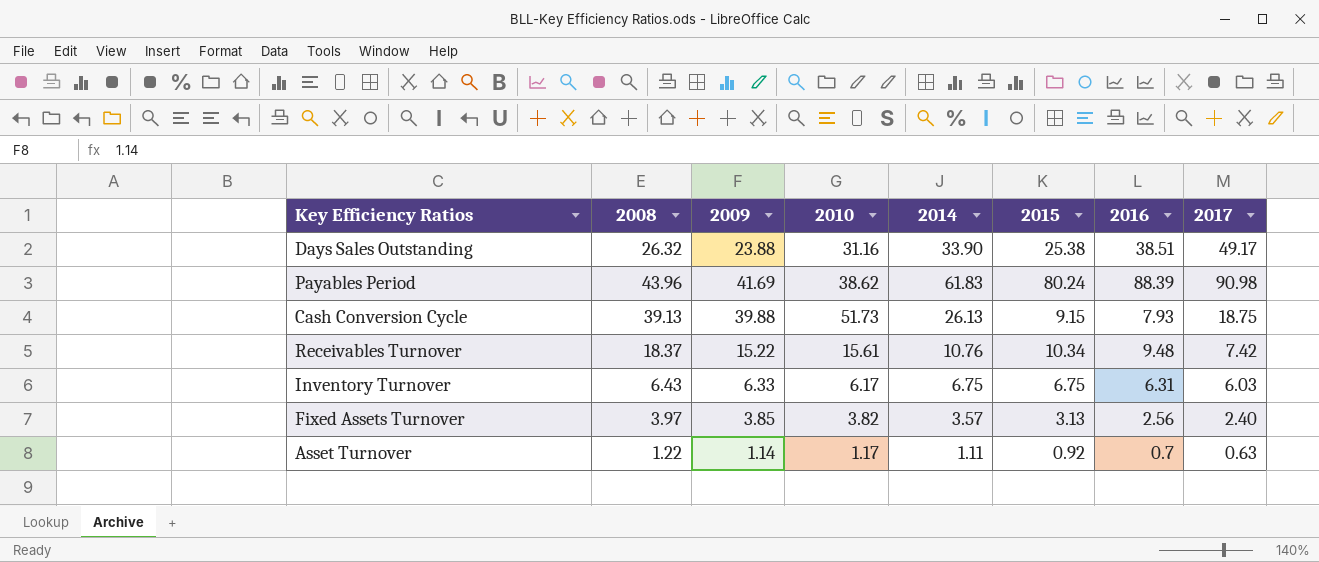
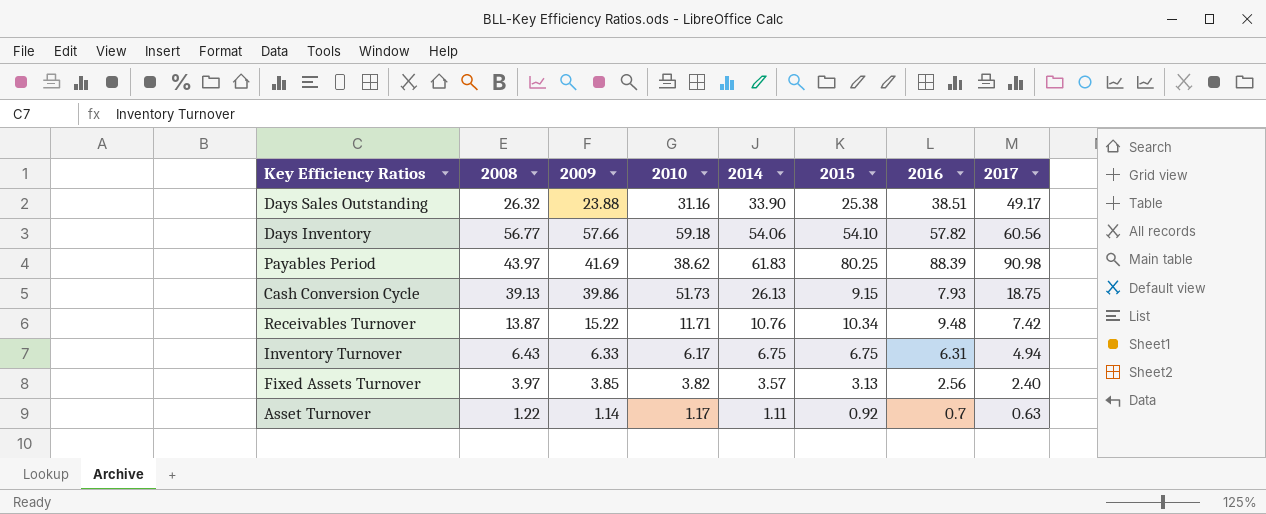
row Days Inventory: none -> 56.77 | 57.66 | 59.18 | 54.06 | 54.10 | 57.82 | 60.56
Payables Period | 2008: 43.96 -> 43.97
Payables Period | 2015: 80.24 -> 80.25
Cash Conversion Cycle | 2009: 39.88 -> 39.86
Receivables Turnover | 2008: 18.37 -> 13.87
Receivables Turnover | 2010: 15.61 -> 11.71
Inventory Turnover | 2017: 6.03 -> 4.94

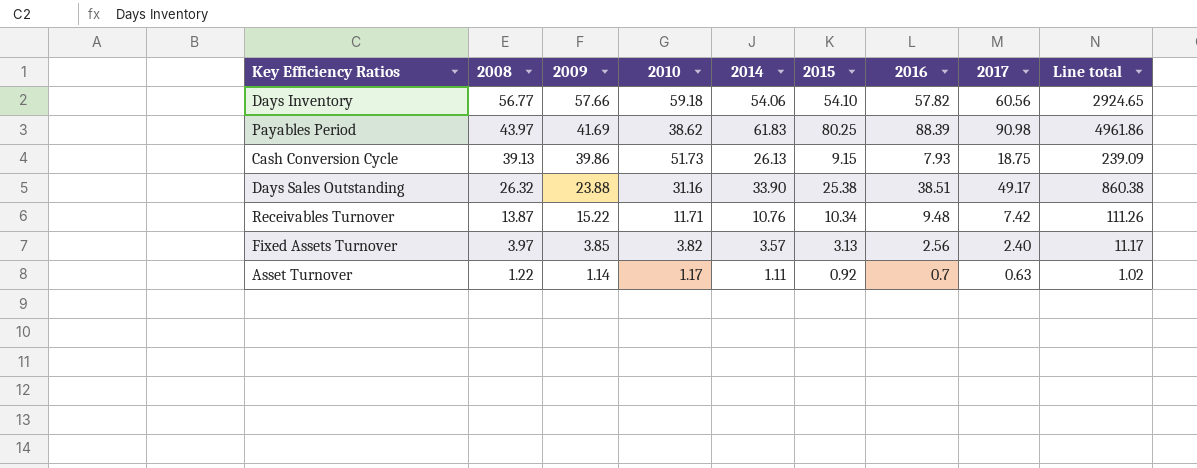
row order: none -> 2008 descending
column Line total | formula: none -> [2014] * [2015]
row Inventory Turnover: 6.43 | 6.33 | 6.17 | 6.75 | 6.75 | 6.31 | 4.94 -> none

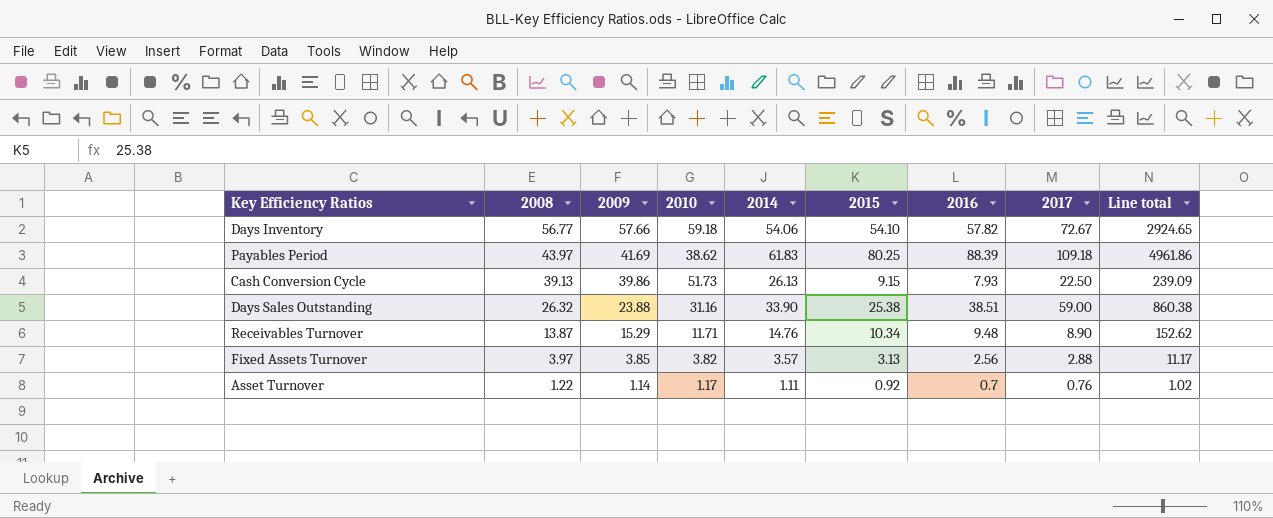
Days Inventory | 2017: 60.56 -> 72.67
Payables Period | 2017: 90.98 -> 109.18
Cash Conversion Cycle | 2017: 18.75 -> 22.50
Days Sales Outstanding | 2017: 49.17 -> 59.00
Receivables Turnover | 2009: 15.22 -> 15.29
Receivables Turnover | 2014: 10.76 -> 14.76
Receivables Turnover | 2017: 7.42 -> 8.90
Receivables Turnover | Line total: 111.26 -> 152.62
Fixed Assets Turnover | 2017: 2.40 -> 2.88
Asset Turnover | 2017: 0.63 -> 0.76

